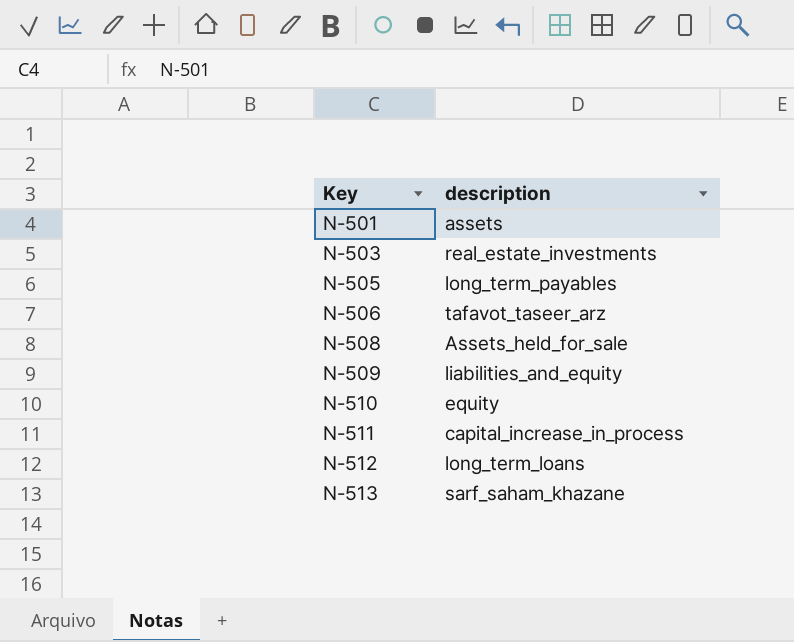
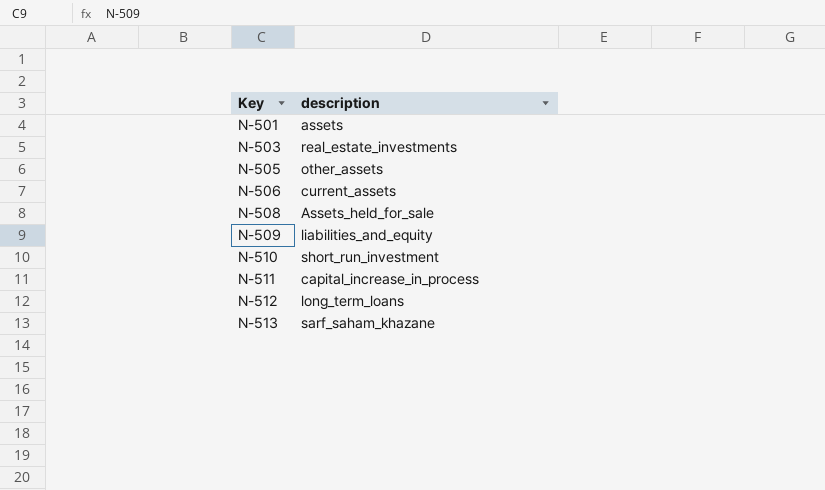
N-505 | description: long_term_payables -> other_assets
N-506 | description: tafavot_taseer_arz -> current_assets
N-510 | description: equity -> short_run_investment

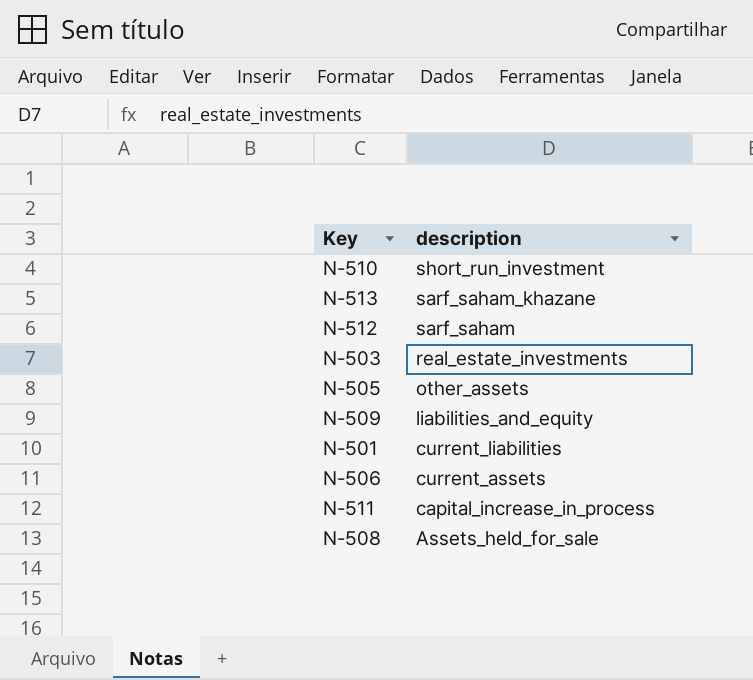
row order: Key ascending -> description descending
N-512 | description: long_term_loans -> sarf_saham
N-501 | description: assets -> current_liabilities

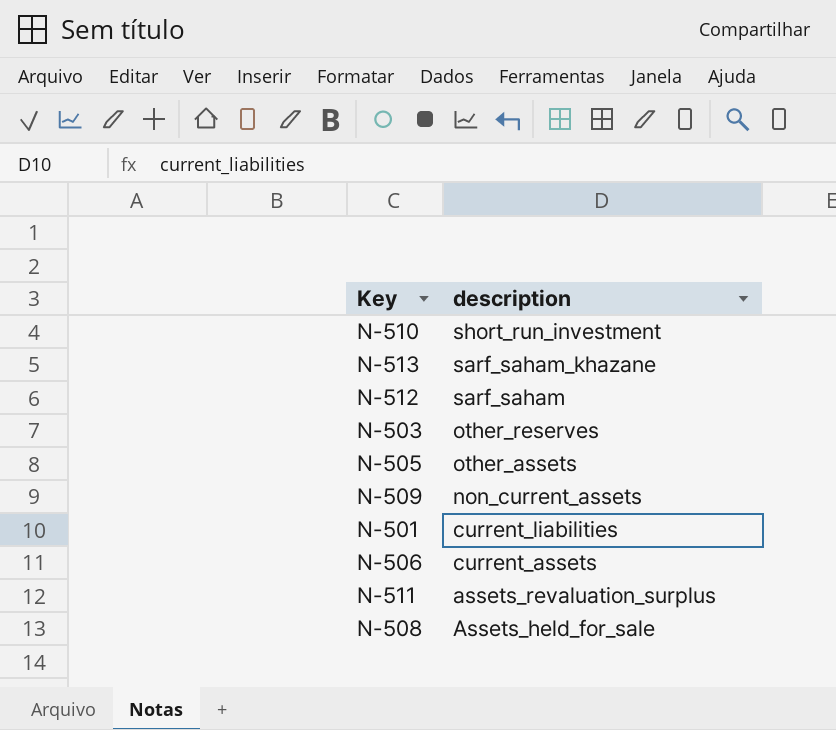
N-503 | description: real_estate_investments -> other_reserves
N-509 | description: liabilities_and_equity -> non_current_assets
N-511 | description: capital_increase_in_process -> assets_revaluation_surplus

